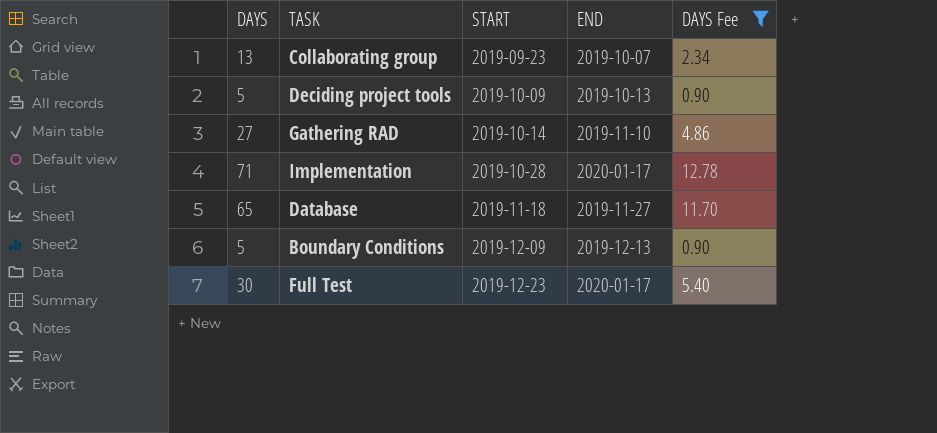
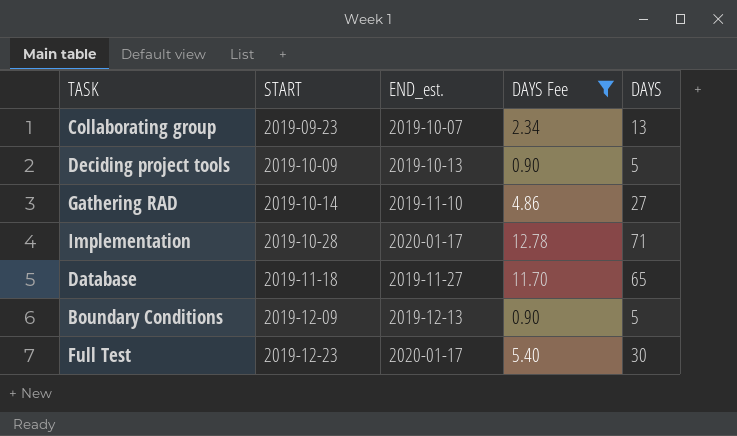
column name: END -> END_est.
column DAYS | position: 1 -> 5

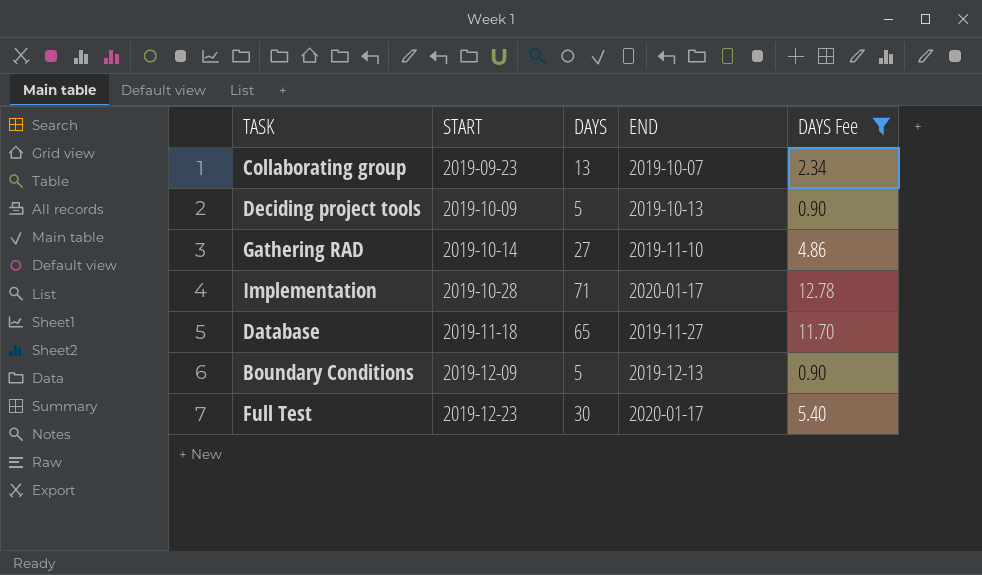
column DAYS | position: 5 -> 3
column name: END_est. -> END

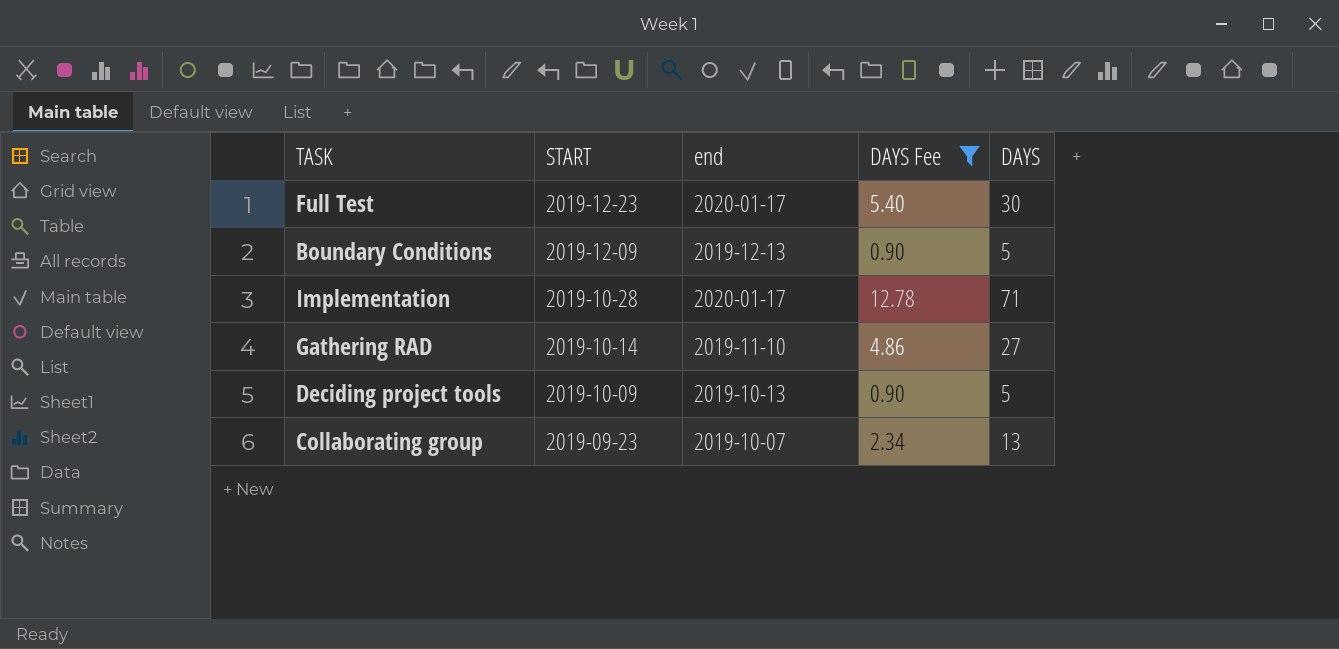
row order: START ascending -> START descending
column name: END -> end
column DAYS | position: 3 -> 5
row Database: 2019-11-18 | 65 | 2019-11-27 | 11.70 -> none

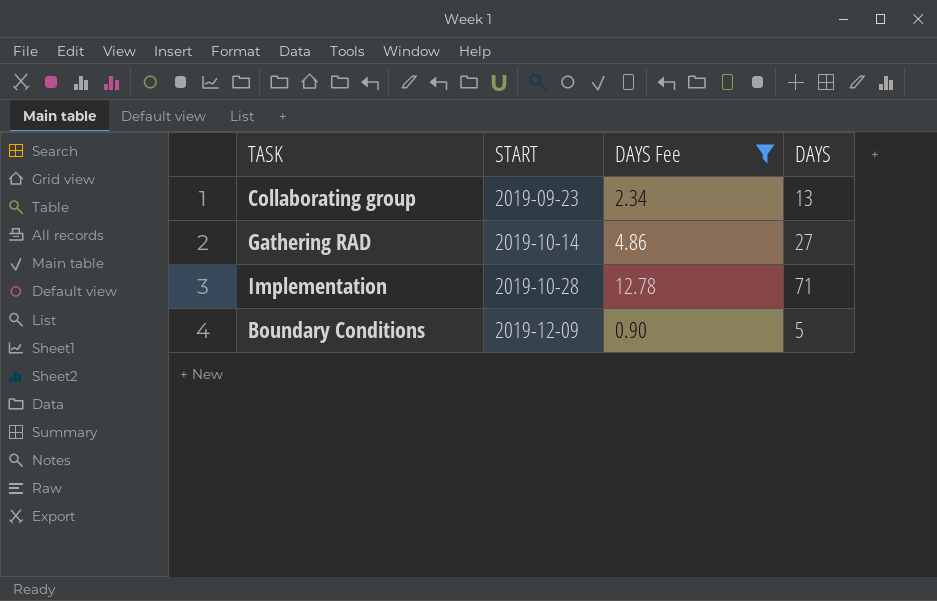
row order: START descending -> START ascending
column end | position: 3 -> none
row Full Test: 2019-12-23 | 2020-01-17 | 5.40 | 30 -> none
row Deciding project tools: 2019-10-09 | 2019-10-13 | 0.90 | 5 -> none

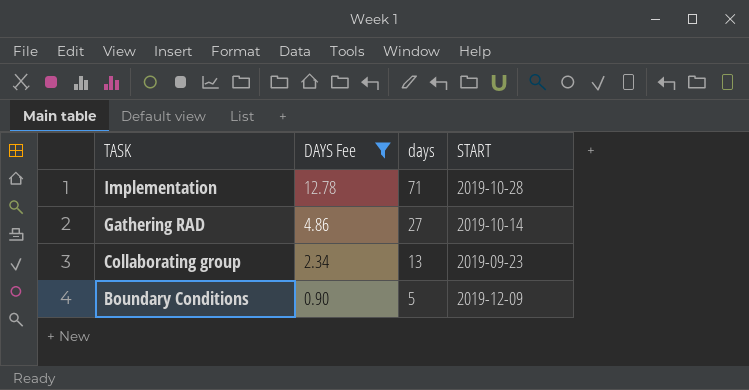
row order: START ascending -> TASK descending
column name: DAYS -> days
column START | position: 2 -> 4

